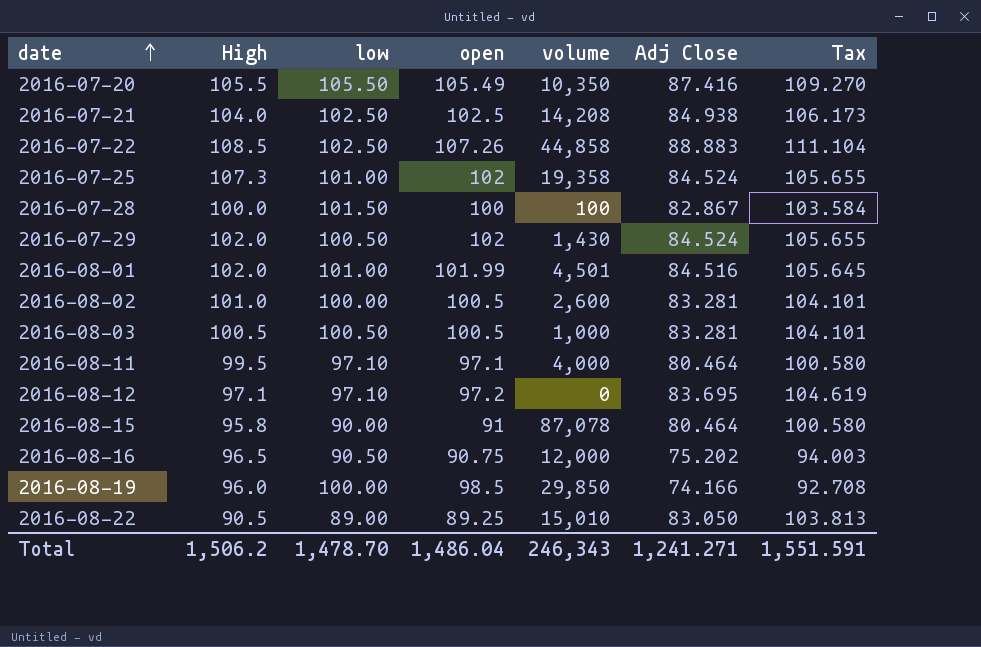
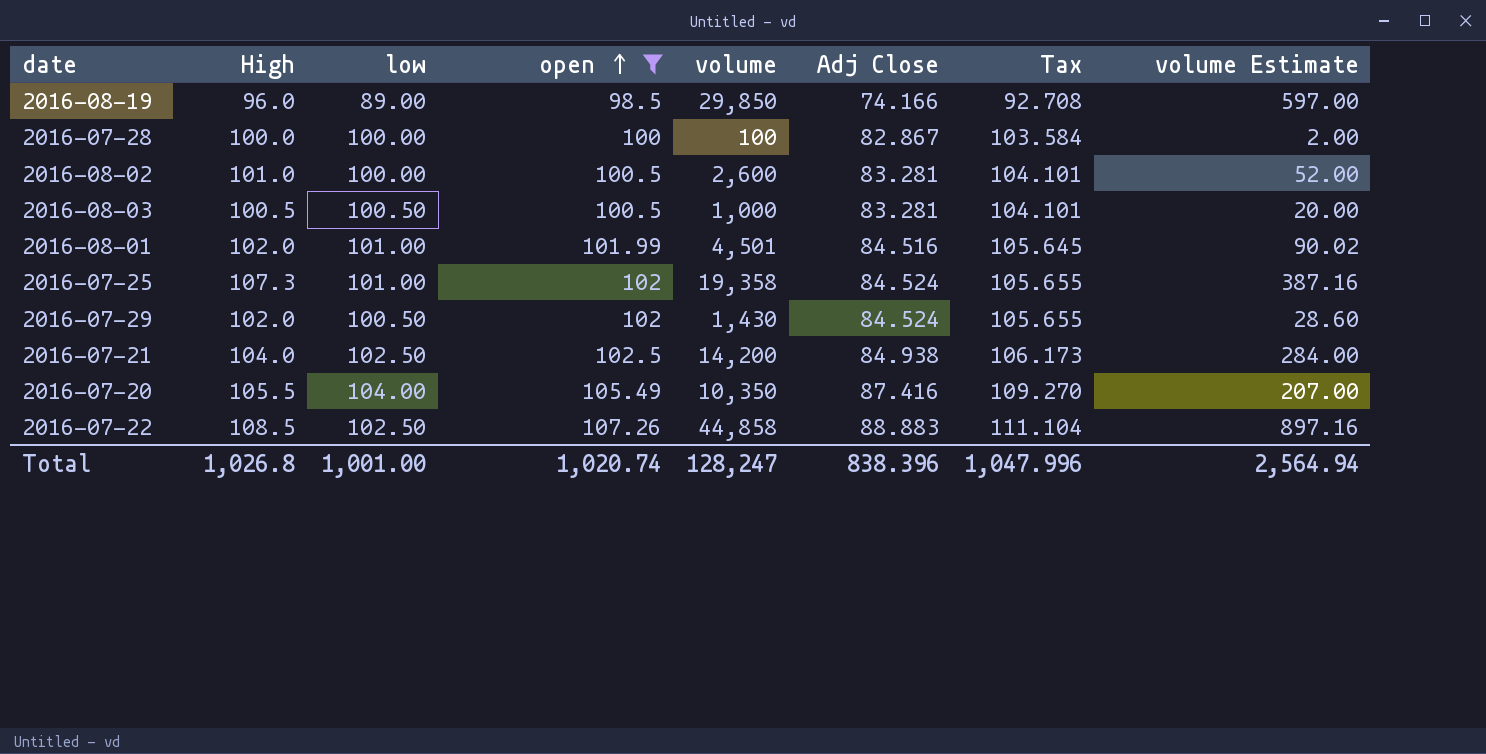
filter: none -> open >= 98.5
row order: date ascending -> open ascending
column volume Estimate | formula: none -> [volume] * 0.02
2016-08-19 | low: 100.00 -> 89.00
2016-07-28 | low: 101.50 -> 100.00
2016-07-21 | volume: 14,208 -> 14,200
2016-07-20 | low: 105.50 -> 104.00
Total | High: 1,506.2 -> 1,026.8
Total | low: 1,478.70 -> 1,001.00
Total | open: 1,486.04 -> 1,020.74
Total | volume: 246,343 -> 128,247
Total | Adj Close: 1,241.271 -> 838.396
Total | Tax: 1,551.591 -> 1,047.996

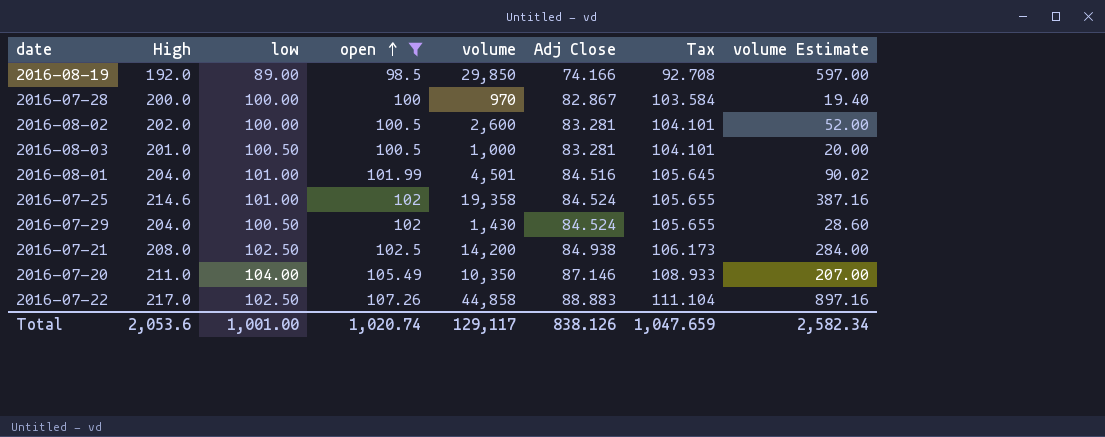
2016-08-19 | High: 96.0 -> 192.0
2016-07-28 | High: 100.0 -> 200.0
2016-07-28 | volume: 100 -> 970
2016-07-28 | volume Estimate: 2.00 -> 19.40
2016-08-02 | High: 101.0 -> 202.0
2016-08-03 | High: 100.5 -> 201.0
2016-08-01 | High: 102.0 -> 204.0
2016-07-25 | High: 107.3 -> 214.6
2016-07-29 | High: 102.0 -> 204.0
2016-07-21 | High: 104.0 -> 208.0
2016-07-20 | High: 105.5 -> 211.0
2016-07-20 | Adj Close: 87.416 -> 87.146
2016-07-20 | Tax: 109.270 -> 108.933
2016-07-22 | High: 108.5 -> 217.0
Total | High: 1,026.8 -> 2,053.6
Total | volume: 128,247 -> 129,117
Total | Adj Close: 838.396 -> 838.126
Total | Tax: 1,047.996 -> 1,047.659
Total | volume Estimate: 2,564.94 -> 2,582.34

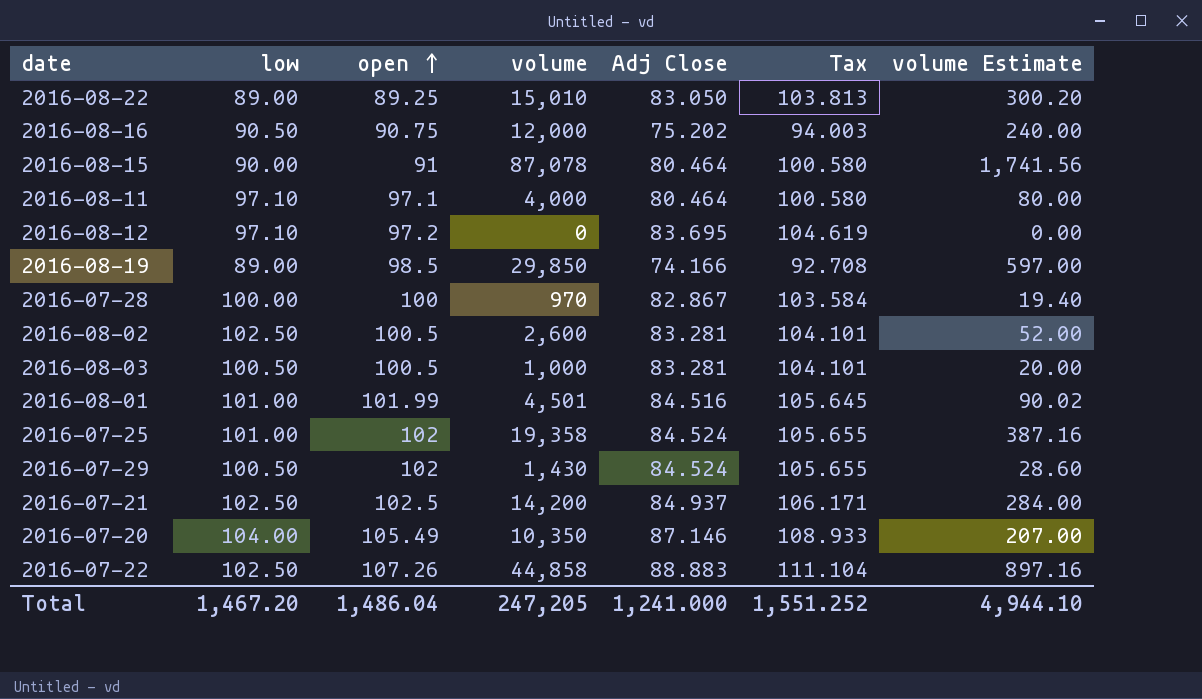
filter: open >= 98.5 -> none
column High | position: 2 -> none
2016-08-02 | low: 100.00 -> 102.50
2016-07-21 | Adj Close: 84.938 -> 84.937
2016-07-21 | Tax: 106.173 -> 106.171
Total | low: 1,001.00 -> 1,467.20
Total | open: 1,020.74 -> 1,486.04
Total | volume: 129,117 -> 247,205
Total | Adj Close: 838.126 -> 1,241.000
Total | Tax: 1,047.659 -> 1,551.252
Total | volume Estimate: 2,582.34 -> 4,944.10

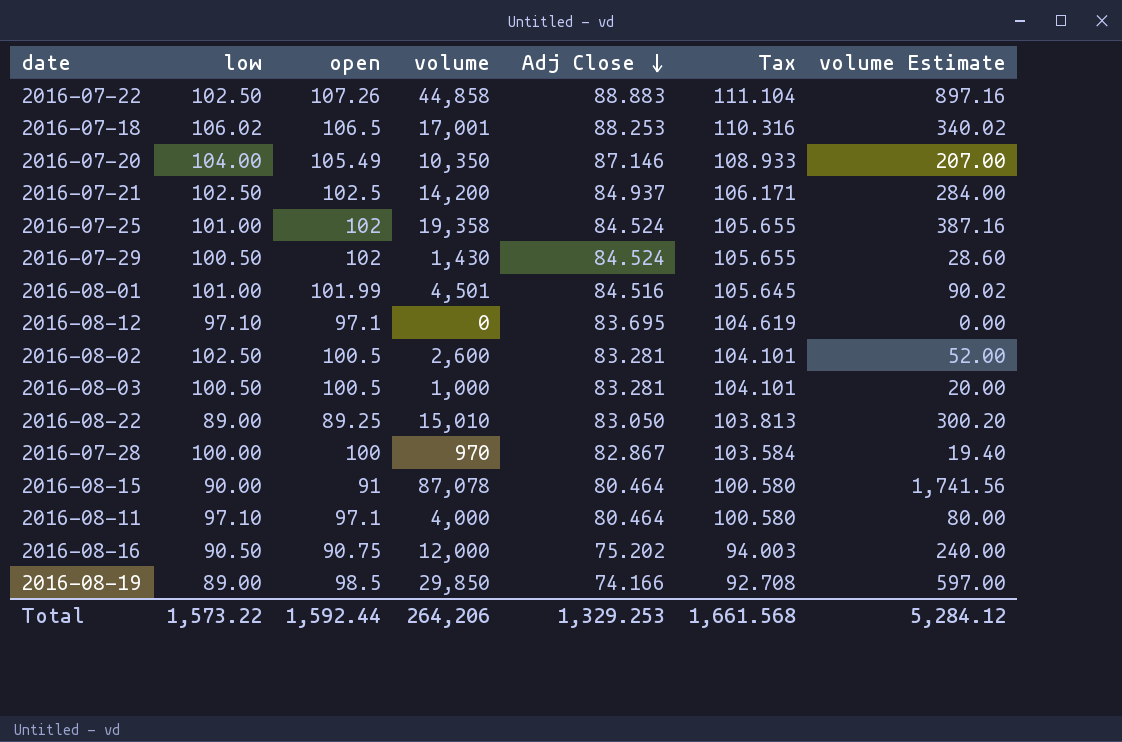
row order: open ascending -> Adj Close descending
row 2016-07-18: none -> 106.02 | 106.5 | 17,001 | 88.253 | 110.316 | 340.02
2016-08-12 | open: 97.2 -> 97.1
Total | low: 1,467.20 -> 1,573.22
Total | open: 1,486.04 -> 1,592.44
Total | volume: 247,205 -> 264,206
Total | Adj Close: 1,241.000 -> 1,329.253
Total | Tax: 1,551.252 -> 1,661.568
Total | volume Estimate: 4,944.10 -> 5,284.12

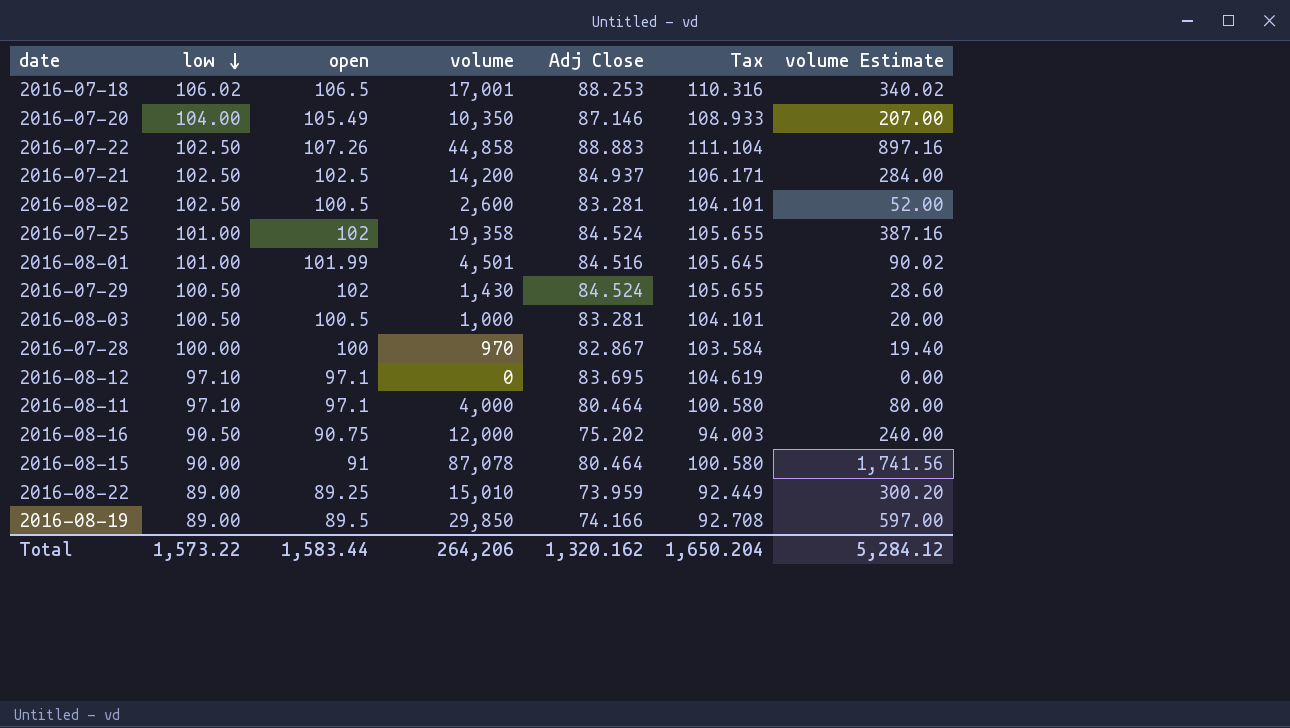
row order: Adj Close descending -> low descending
2016-08-22 | Adj Close: 83.050 -> 73.959
2016-08-22 | Tax: 103.813 -> 92.449
2016-08-19 | open: 98.5 -> 89.5
Total | open: 1,592.44 -> 1,583.44
Total | Adj Close: 1,329.253 -> 1,320.162
Total | Tax: 1,661.568 -> 1,650.204

